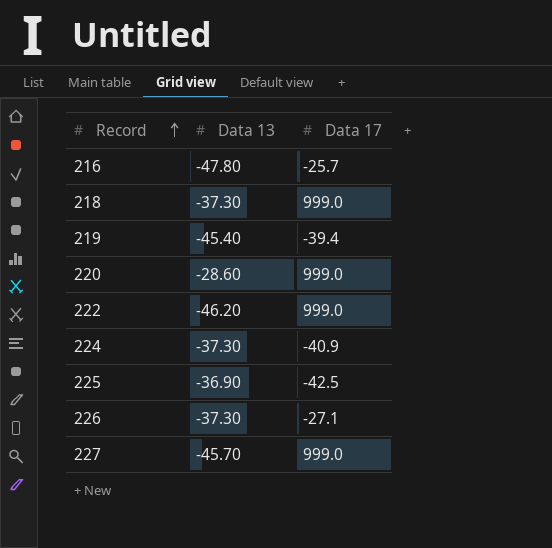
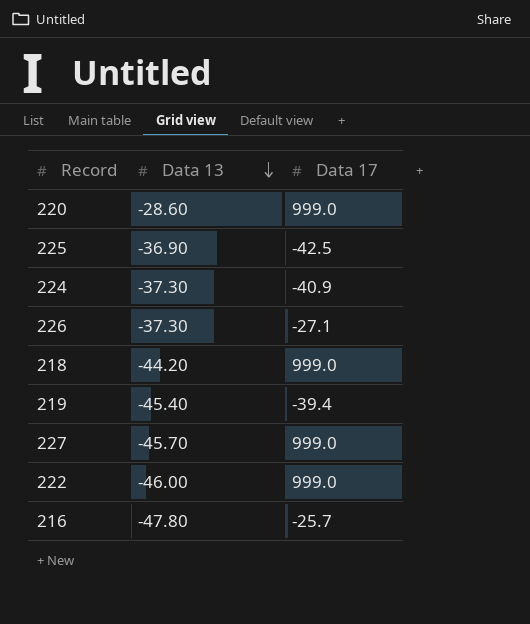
row order: Record ascending -> Data 13 descending
218 | Data 13: -37.30 -> -44.20
222 | Data 13: -46.20 -> -46.00

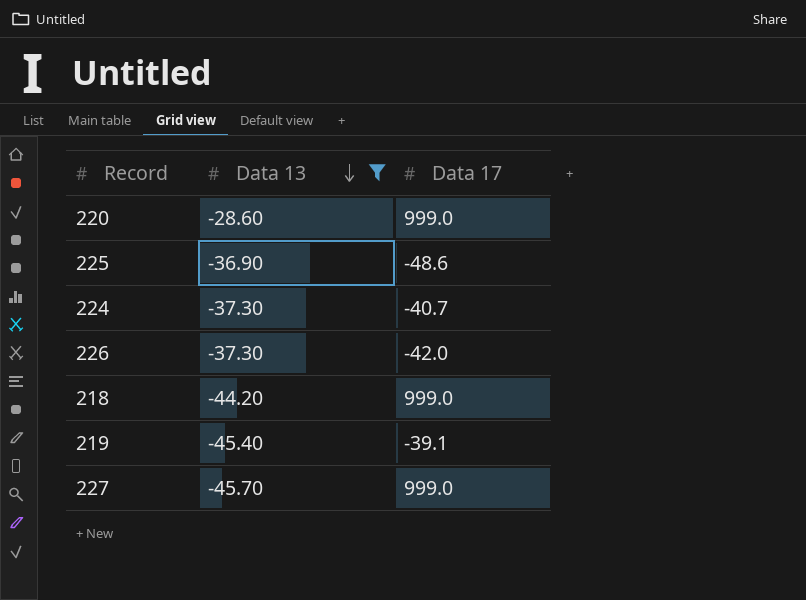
filter: none -> Data 13 >= -45.70
225 | Data 17: -42.5 -> -48.6
224 | Data 17: -40.9 -> -40.7
226 | Data 17: -27.1 -> -42.0
219 | Data 17: -39.4 -> -39.1

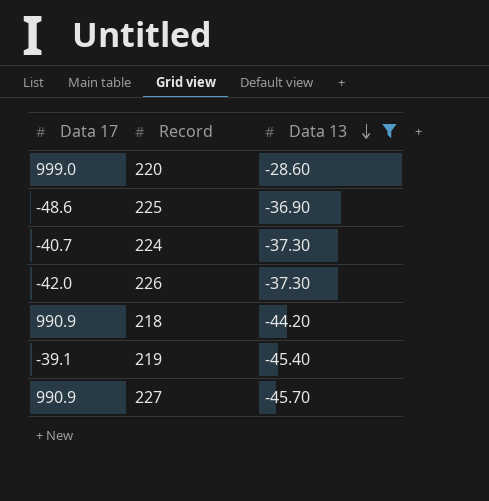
column Data 17 | position: 3 -> 1
218 | Data 17: 999.0 -> 990.9
227 | Data 17: 999.0 -> 990.9

